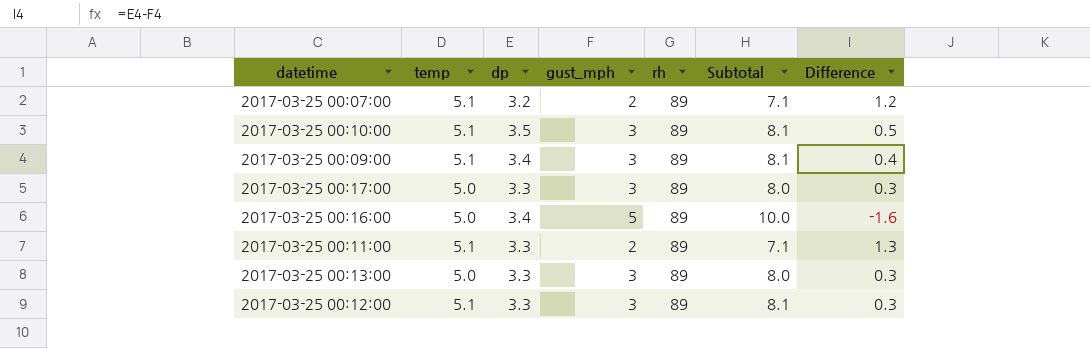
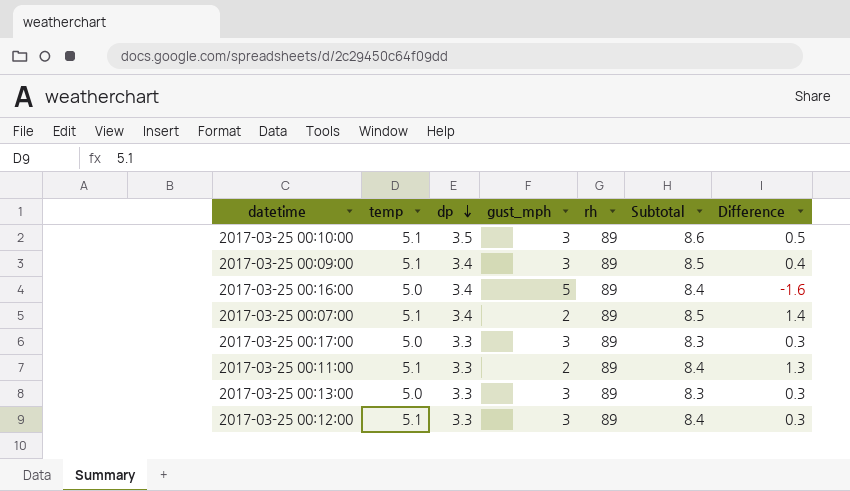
row order: none -> dp descending
column Subtotal | formula: [temp] + [gust_mph] -> [temp] + [dp]
2017-03-25 00:07:00 | dp: 3.2 -> 3.4
2017-03-25 00:07:00 | Difference: 1.2 -> 1.4

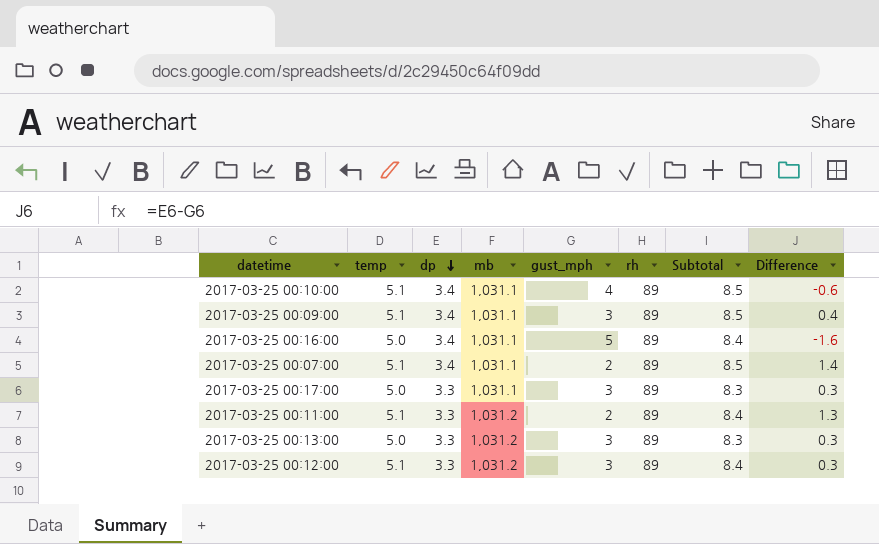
column mb | position: none -> 4
2017-03-25 00:10:00 | dp: 3.5 -> 3.4
2017-03-25 00:10:00 | gust_mph: 3 -> 4
2017-03-25 00:10:00 | Subtotal: 8.6 -> 8.5
2017-03-25 00:10:00 | Difference: 0.5 -> -0.6

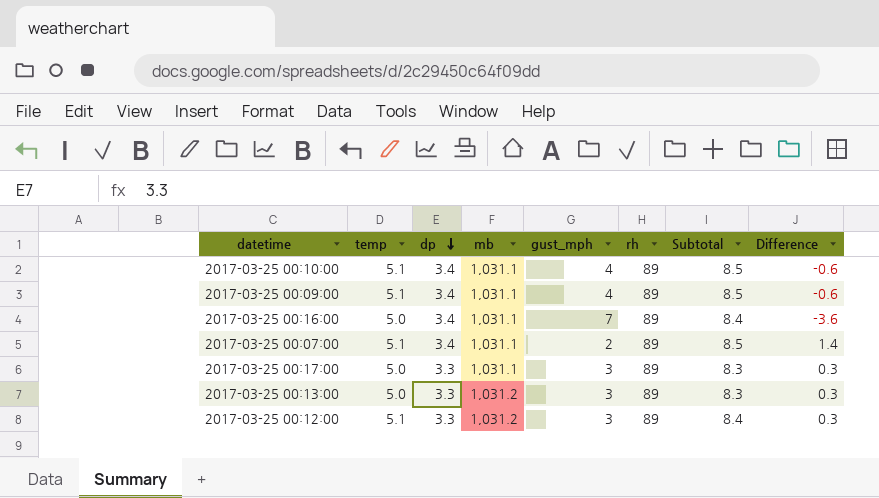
row 2017-03-25 00:11:00: 5.1 | 3.3 | 1,031.2 | 2 | 89 | 8.4 | 1.3 -> none
2017-03-25 00:09:00 | gust_mph: 3 -> 4
2017-03-25 00:09:00 | Difference: 0.4 -> -0.6
2017-03-25 00:16:00 | gust_mph: 5 -> 7
2017-03-25 00:16:00 | Difference: -1.6 -> -3.6

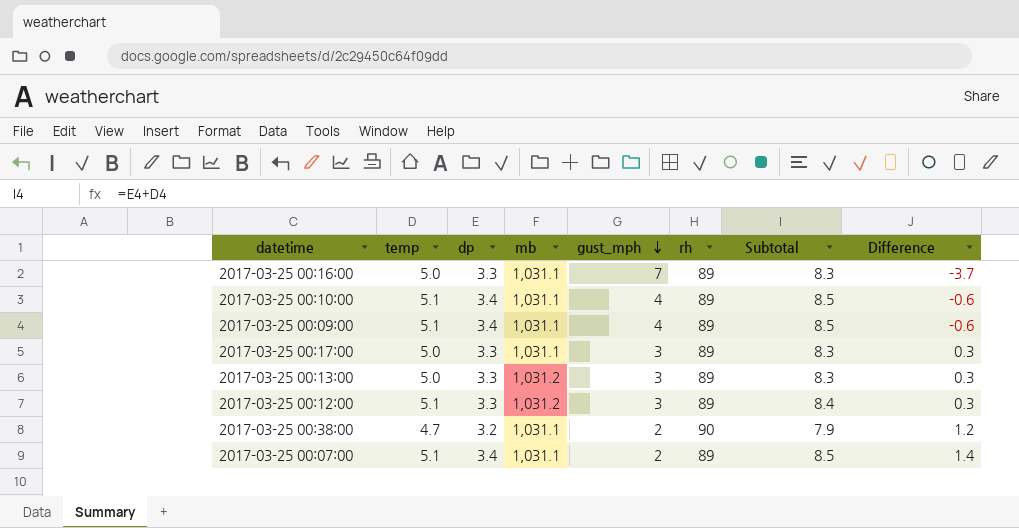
row order: dp descending -> gust_mph descending
2017-03-25 00:16:00 | dp: 3.4 -> 3.3
2017-03-25 00:16:00 | Subtotal: 8.4 -> 8.3
2017-03-25 00:16:00 | Difference: -3.6 -> -3.7
row 2017-03-25 00:38:00: none -> 4.7 | 3.2 | 1,031.1 | 2 | 90 | 7.9 | 1.2

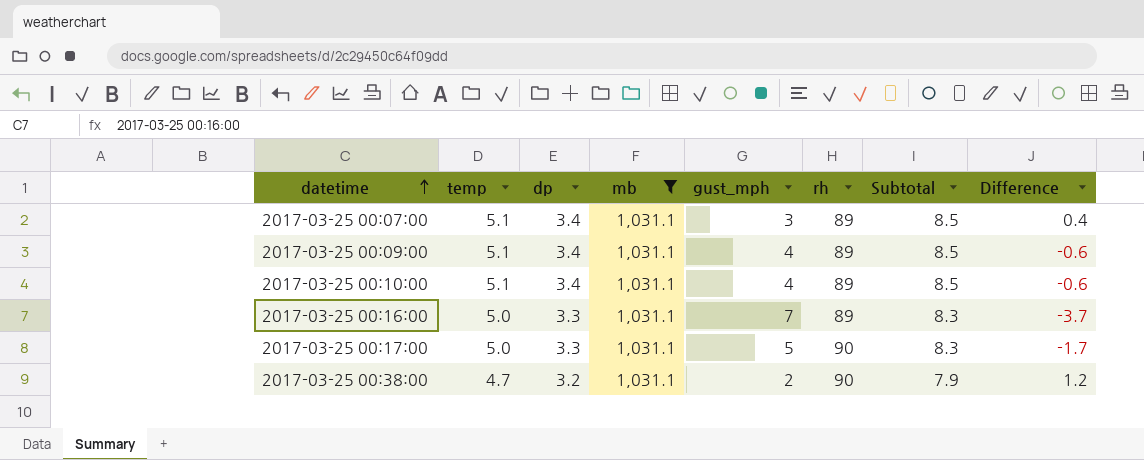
filter: none -> mb = 1,031.1
row order: gust_mph descending -> datetime ascending
2017-03-25 00:07:00 | gust_mph: 2 -> 3
2017-03-25 00:07:00 | Difference: 1.4 -> 0.4
2017-03-25 00:17:00 | gust_mph: 3 -> 5
2017-03-25 00:17:00 | rh: 89 -> 90
2017-03-25 00:17:00 | Difference: 0.3 -> -1.7

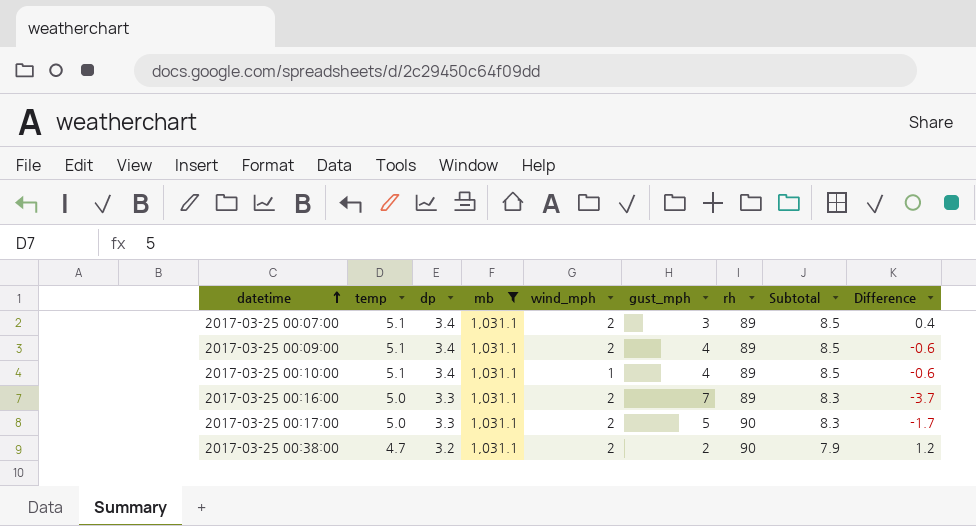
column wind_mph | position: none -> 5

